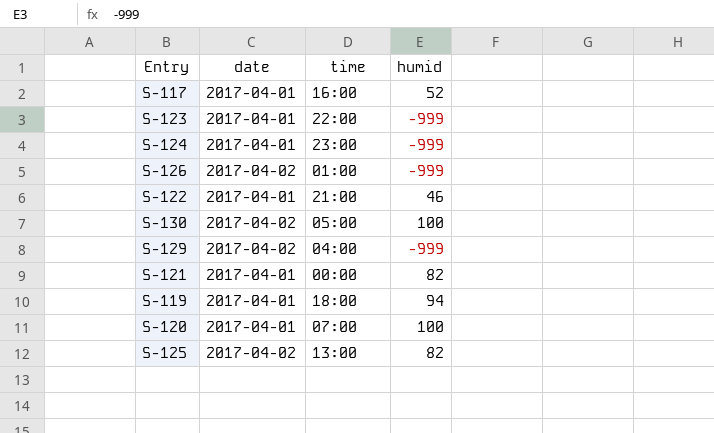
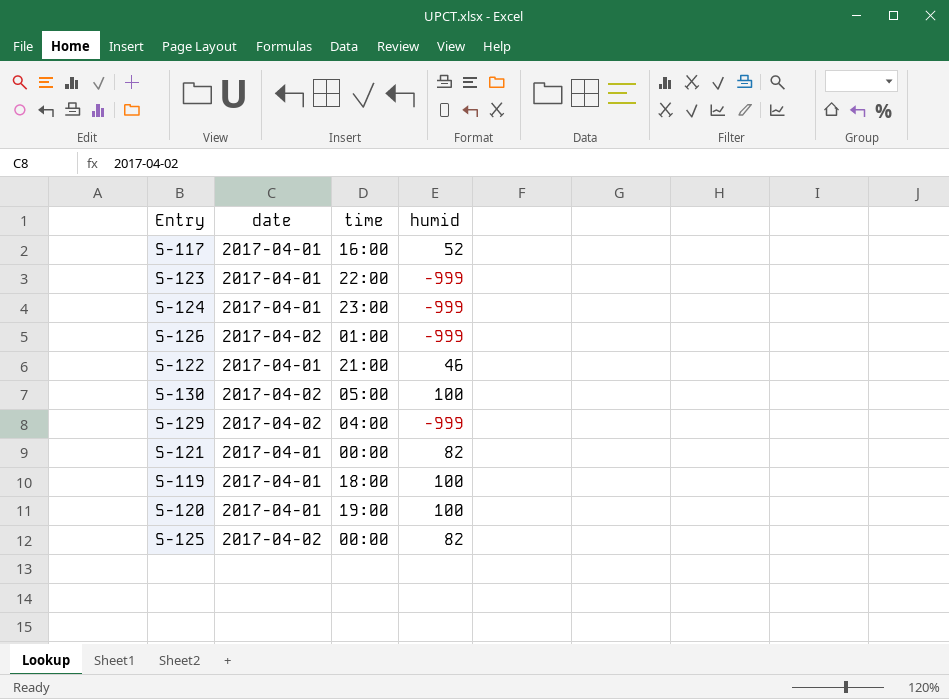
S-119 | humid: 94 -> 100
S-120 | time: 07:00 -> 19:00
S-125 | time: 13:00 -> 00:00

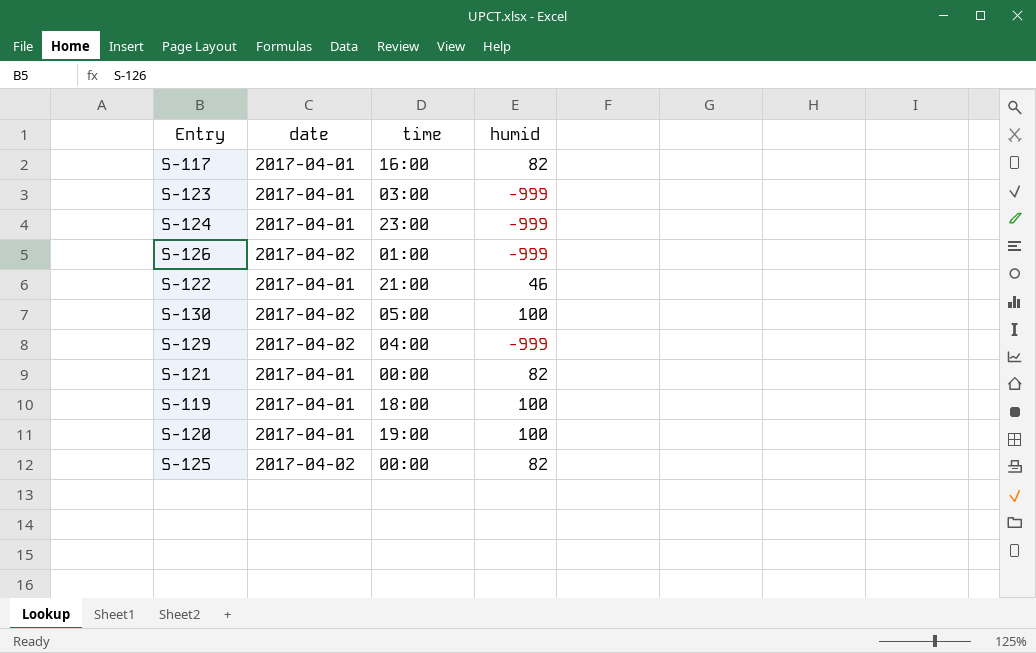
S-117 | humid: 52 -> 82
S-123 | time: 22:00 -> 03:00

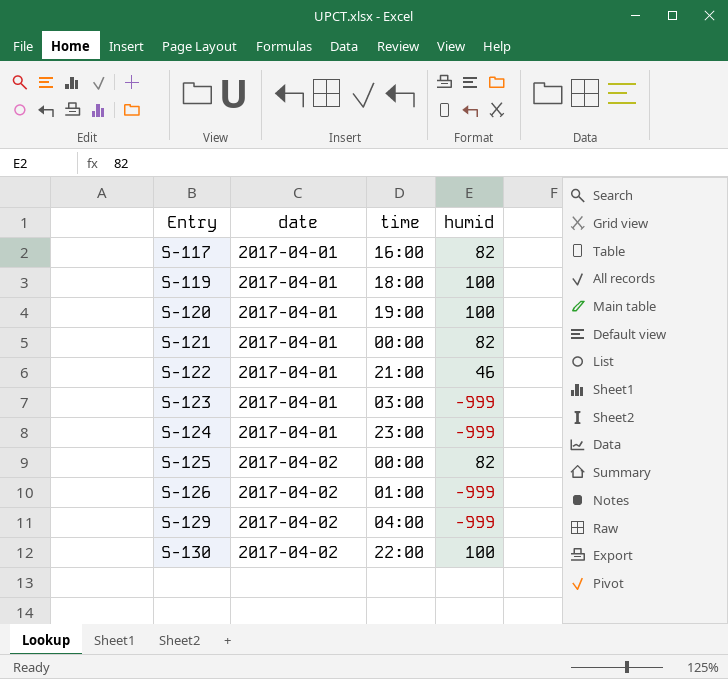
row order: none -> Entry ascending
S-130 | time: 05:00 -> 22:00

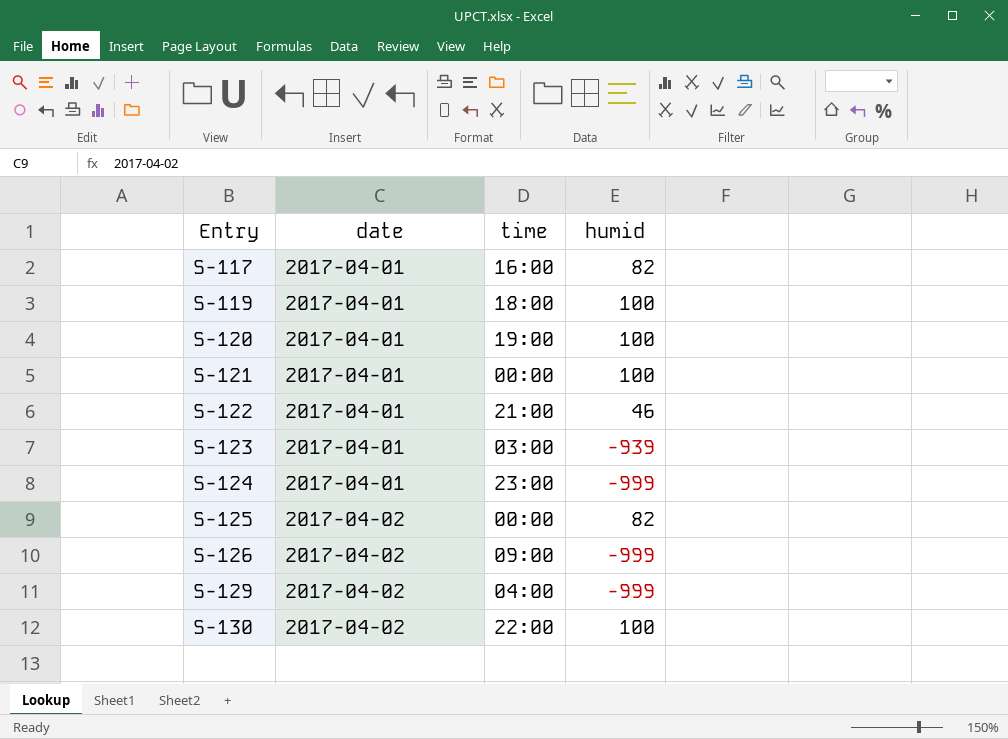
S-121 | humid: 82 -> 100
S-123 | humid: -999 -> -939
S-126 | time: 01:00 -> 09:00

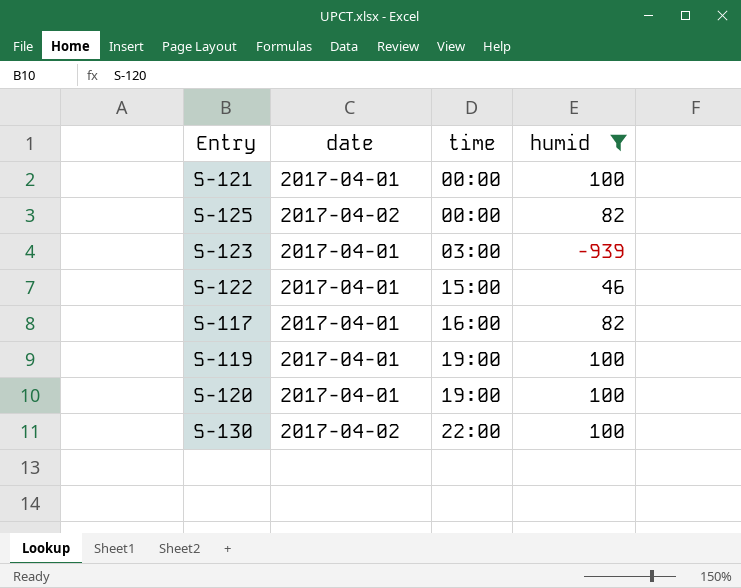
filter: none -> humid != -999
row order: Entry ascending -> time ascending
S-122 | time: 21:00 -> 15:00
S-119 | time: 18:00 -> 19:00

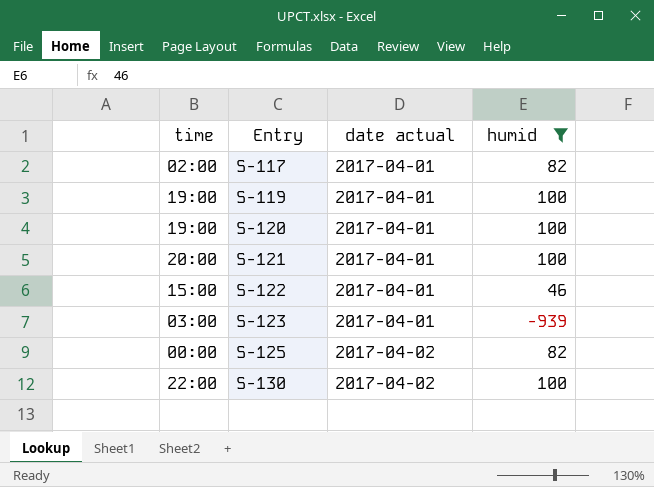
row order: time ascending -> Entry ascending
column time | position: 3 -> 1
column name: date -> date actual
S-117 | time: 16:00 -> 02:00
S-121 | time: 00:00 -> 20:00

